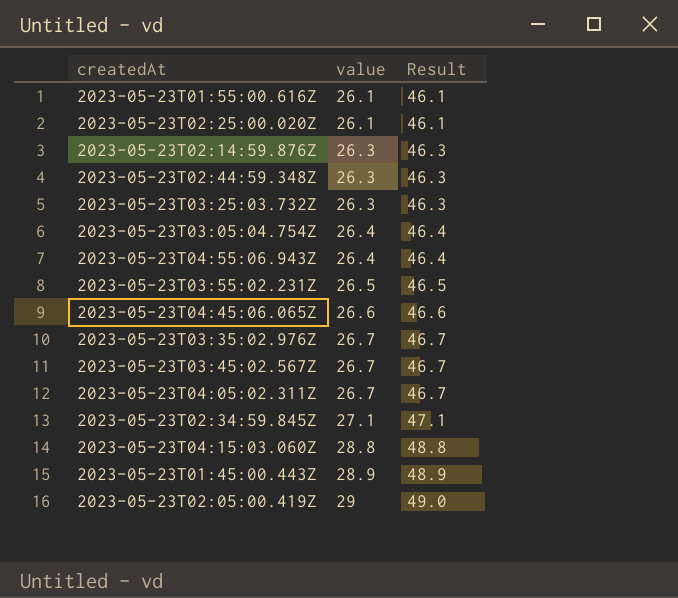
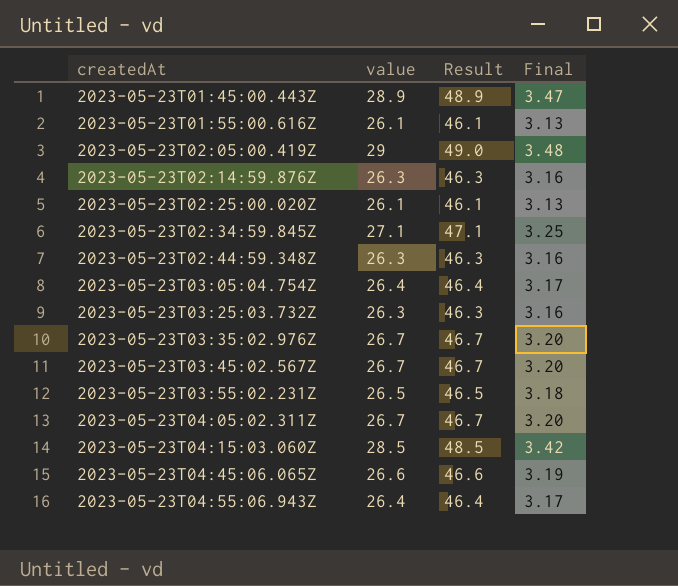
row order: value ascending -> createdAt ascending
column Final | formula: none -> [value] * 0.12
2023-05-23T04:15:03.060Z | value: 28.8 -> 28.5
2023-05-23T04:15:03.060Z | Result: 48.8 -> 48.5

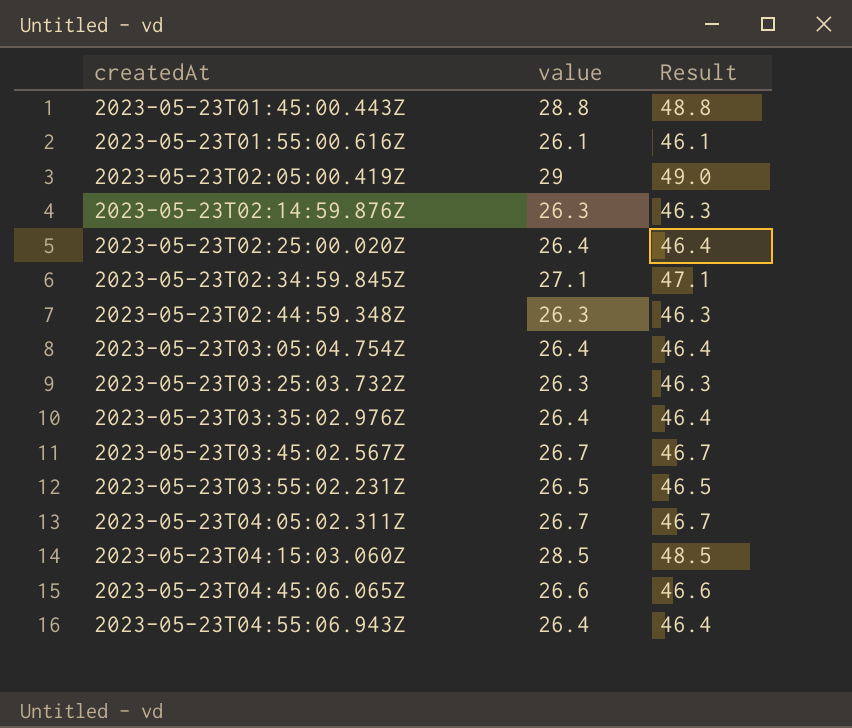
column Final | formula: [value] * 0.12 -> none
2023-05-23T01:45:00.443Z | value: 28.9 -> 28.8
2023-05-23T01:45:00.443Z | Result: 48.9 -> 48.8
2023-05-23T02:25:00.020Z | value: 26.1 -> 26.4
2023-05-23T02:25:00.020Z | Result: 46.1 -> 46.4
2023-05-23T03:35:02.976Z | value: 26.7 -> 26.4
2023-05-23T03:35:02.976Z | Result: 46.7 -> 46.4

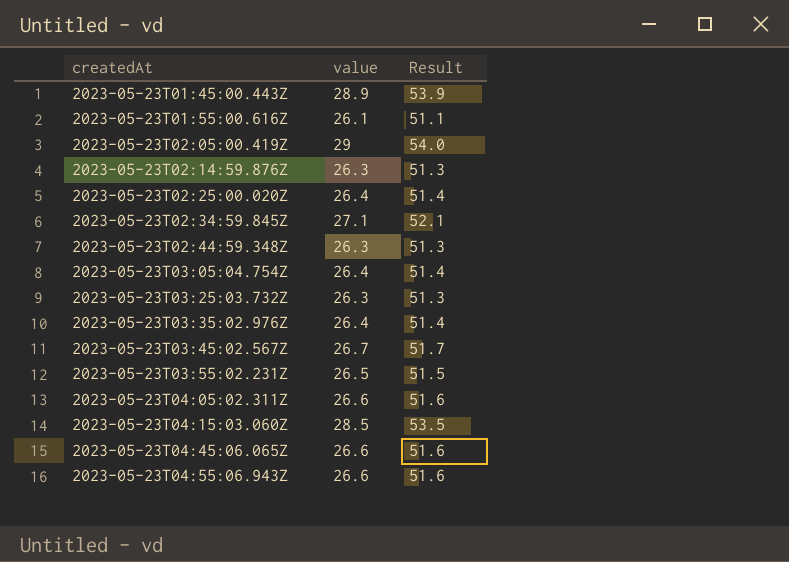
column Result | formula: [value] + 20 -> [value] + 25
2023-05-23T01:45:00.443Z | value: 28.8 -> 28.9
2023-05-23T04:05:02.311Z | value: 26.7 -> 26.6
2023-05-23T04:55:06.943Z | value: 26.4 -> 26.6

